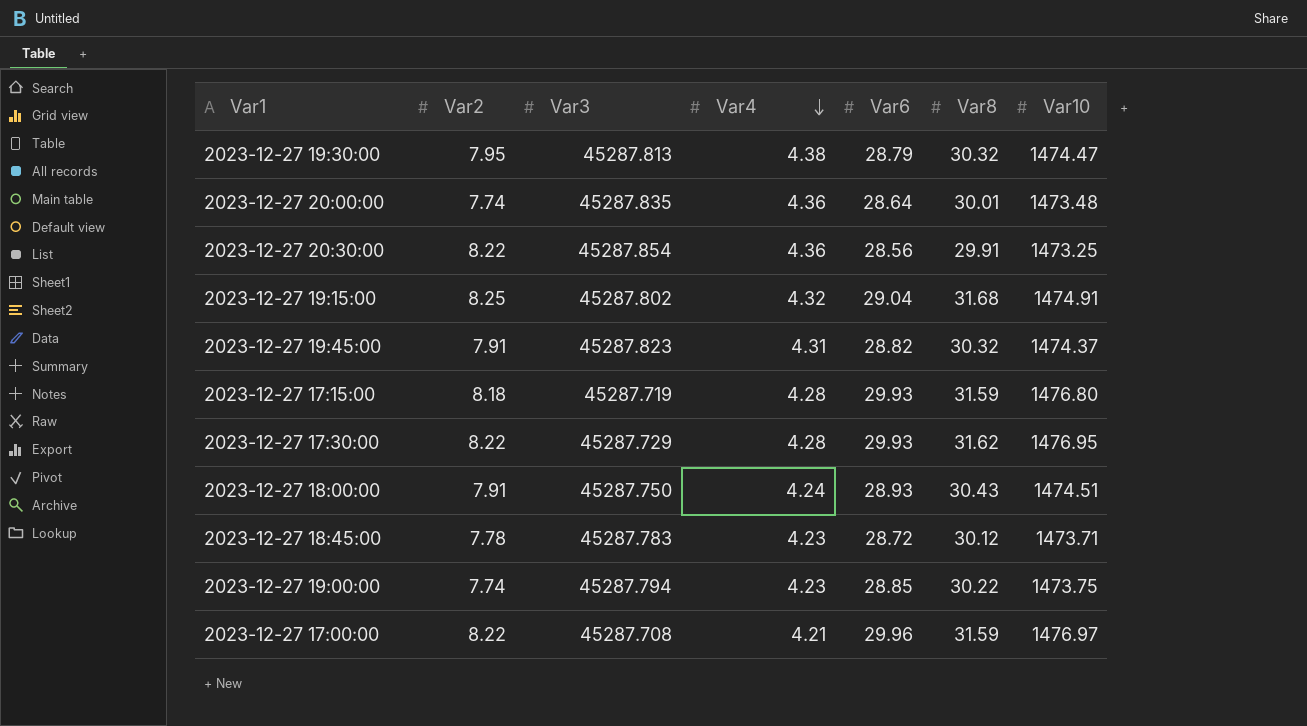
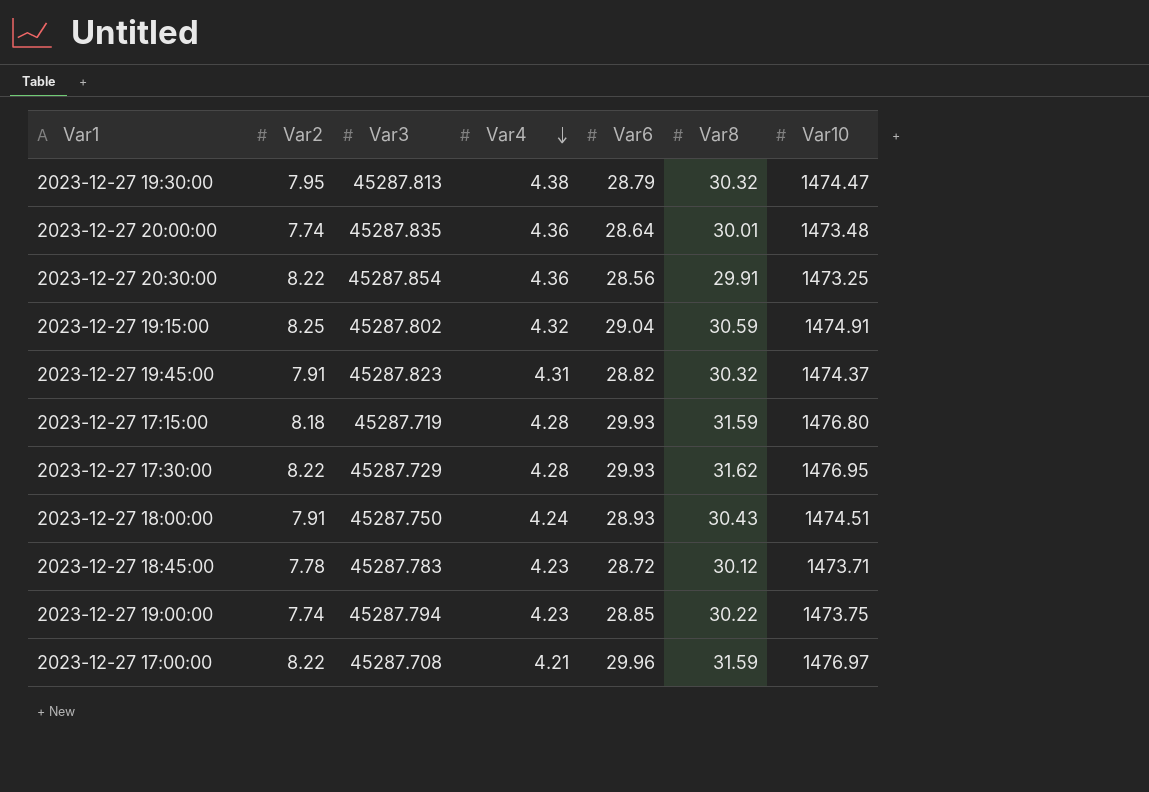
2023-12-27 19:15:00 | Var8: 31.68 -> 30.59

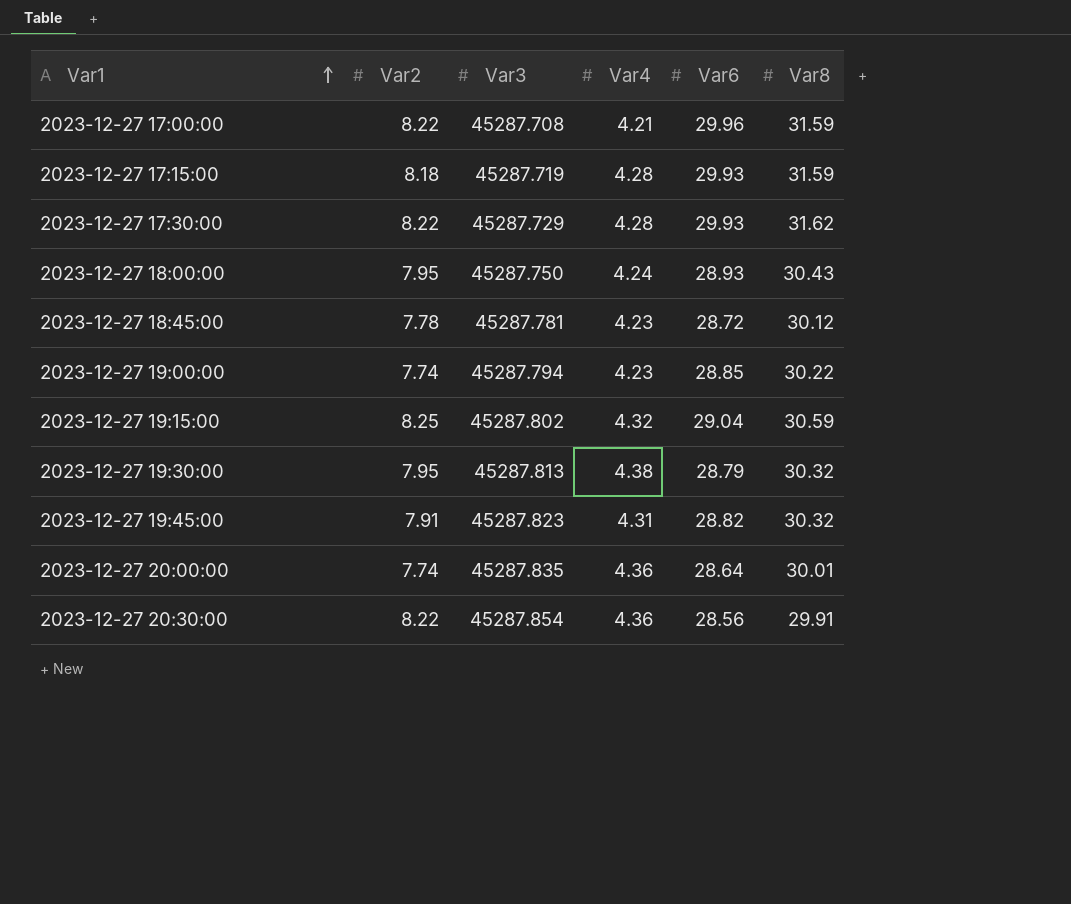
row order: Var4 descending -> Var1 ascending
column Var10 | position: 7 -> none
2023-12-27 18:00:00 | Var2: 7.91 -> 7.95
2023-12-27 18:45:00 | Var3: 45287.783 -> 45287.781

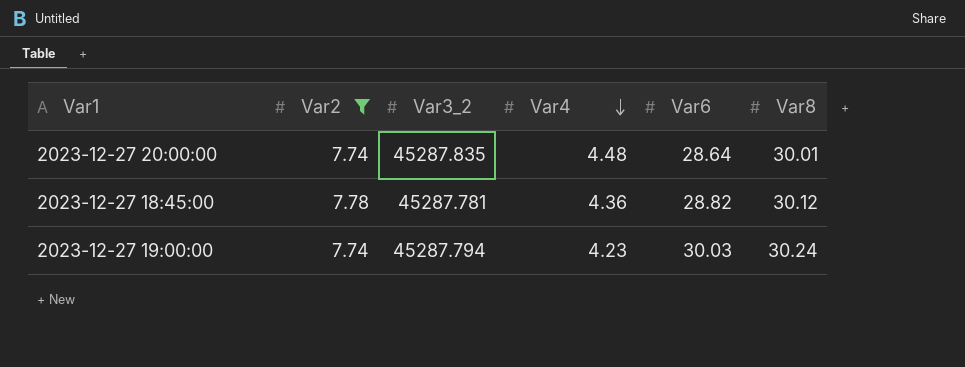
filter: none -> Var2 <= 7.78
row order: Var1 ascending -> Var4 descending
column name: Var3 -> Var3_2
2023-12-27 20:00:00 | Var4: 4.36 -> 4.48
2023-12-27 18:45:00 | Var4: 4.23 -> 4.36
2023-12-27 18:45:00 | Var6: 28.72 -> 28.82
2023-12-27 19:00:00 | Var6: 28.85 -> 30.03
2023-12-27 19:00:00 | Var8: 30.22 -> 30.24

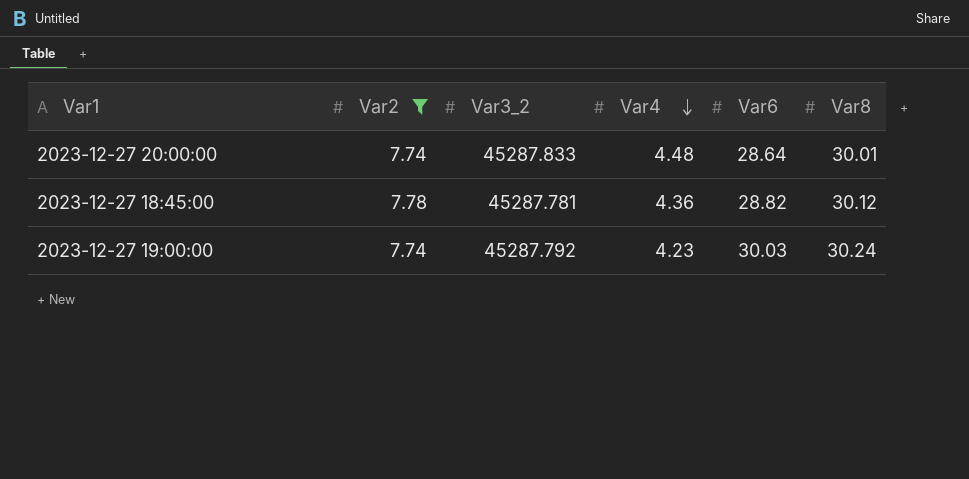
2023-12-27 20:00:00 | Var3_2: 45287.835 -> 45287.833
2023-12-27 19:00:00 | Var3_2: 45287.794 -> 45287.792

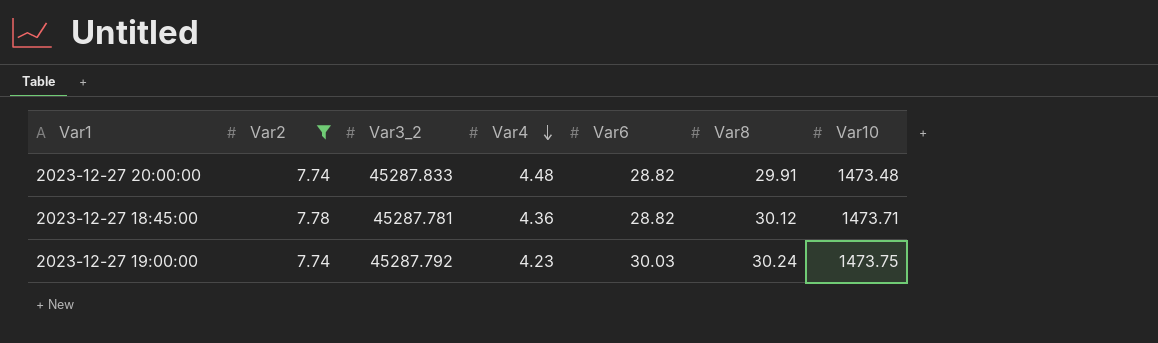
column Var10 | position: none -> 7
2023-12-27 20:00:00 | Var6: 28.64 -> 28.82
2023-12-27 20:00:00 | Var8: 30.01 -> 29.91

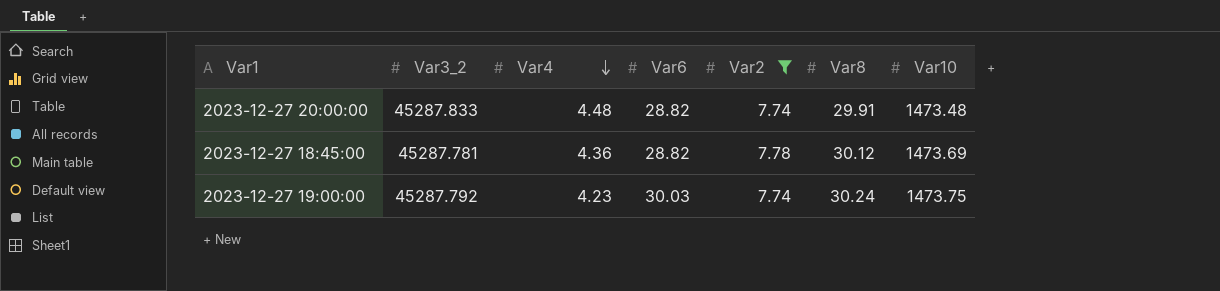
column Var2 | position: 2 -> 5
2023-12-27 18:45:00 | Var10: 1473.71 -> 1473.69

